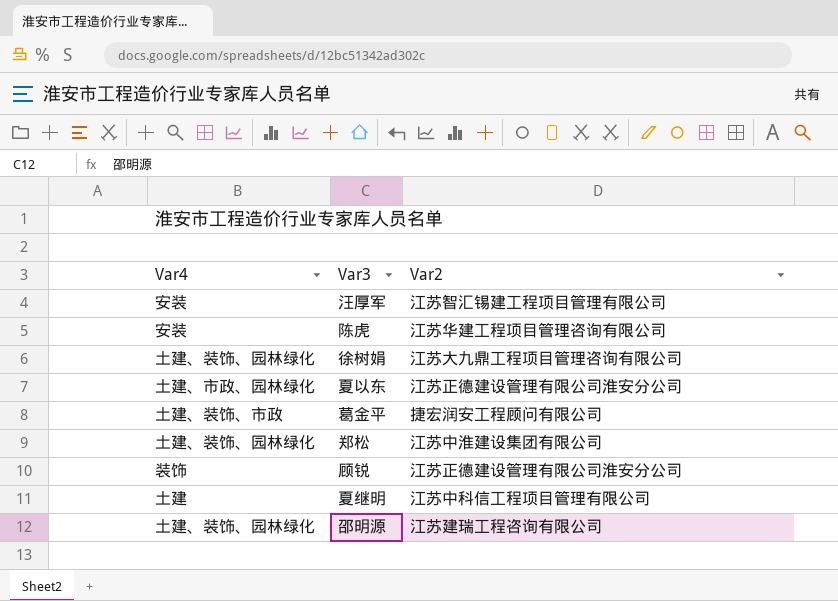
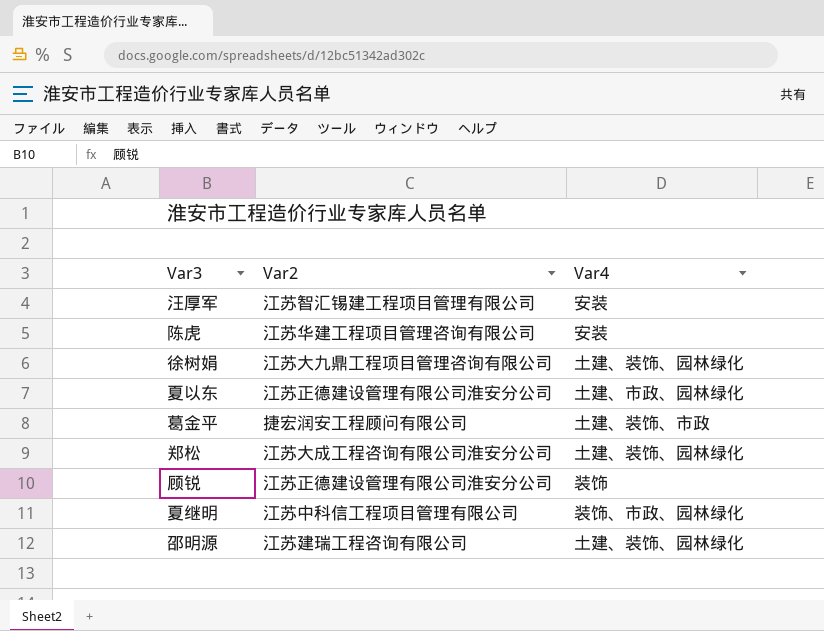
column Var4 | position: 1 -> 3
郑松 | Var2: 江苏中淮建设集团有限公司 -> 江苏大成工程咨询有限公司淮安分公司
夏继明 | Var4: 土建 -> 装饰、市政、园林绿化

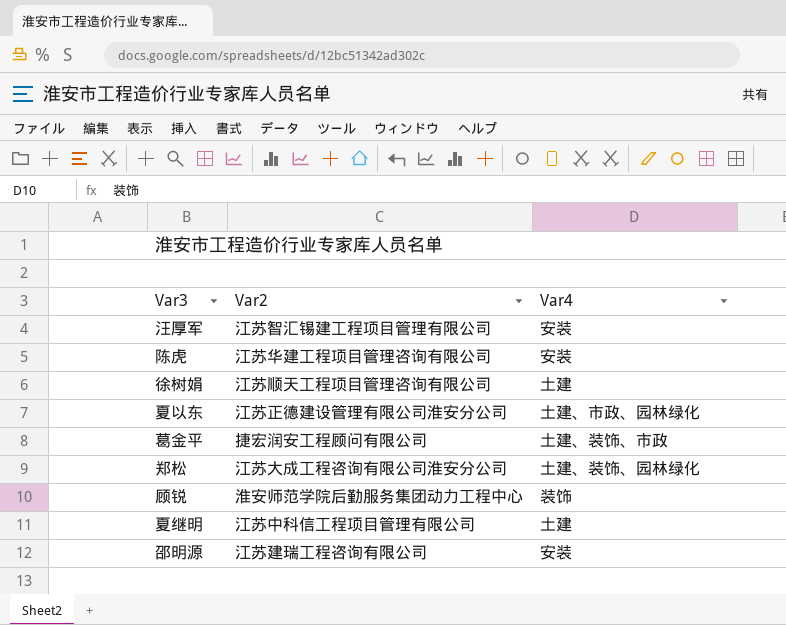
徐树娟 | Var2: 江苏大九鼎工程项目管理咨询有限公司 -> 江苏顺天工程项目管理咨询有限公司
徐树娟 | Var4: 土建、装饰、园林绿化 -> 土建
顾锐 | Var2: 江苏正德建设管理有限公司淮安分公司 -> 淮安师范学院后勤服务集团动力工程中心
夏继明 | Var4: 装饰、市政、园林绿化 -> 土建
邵明源 | Var4: 土建、装饰、园林绿化 -> 安装

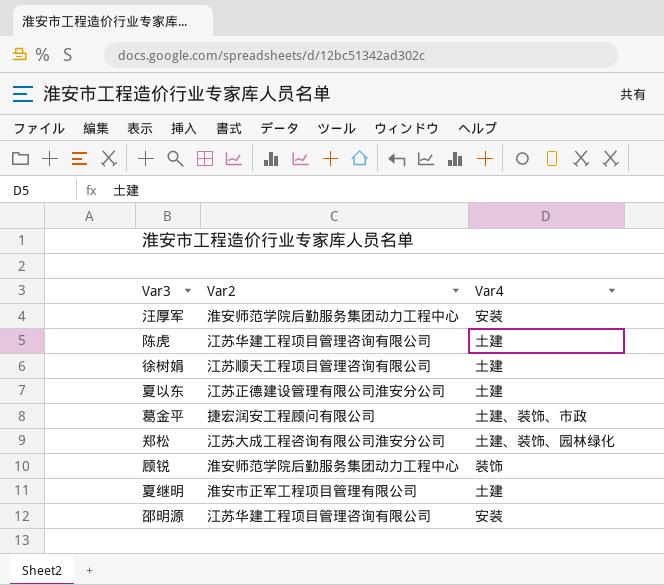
汪厚军 | Var2: 江苏智汇锡建工程项目管理有限公司 -> 淮安师范学院后勤服务集团动力工程中心
陈虎 | Var4: 安装 -> 土建
夏以东 | Var4: 土建、市政、园林绿化 -> 土建
夏继明 | Var2: 江苏中科信工程项目管理有限公司 -> 淮安市正军工程项目管理有限公司
邵明源 | Var2: 江苏建瑞工程咨询有限公司 -> 江苏华建工程项目管理咨询有限公司

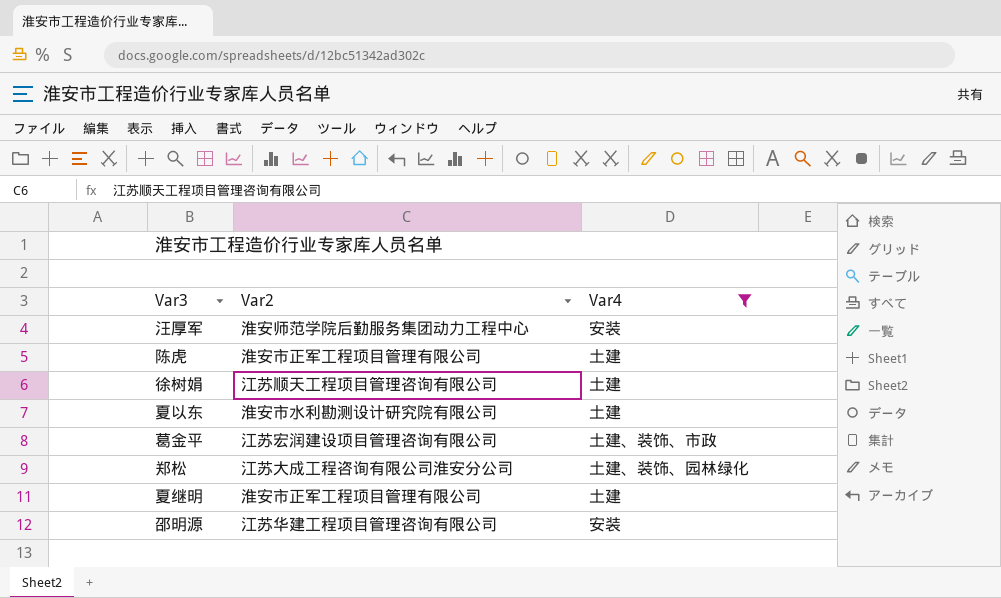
filter: none -> Var4 != 装饰
陈虎 | Var2: 江苏华建工程项目管理咨询有限公司 -> 淮安市正军工程项目管理有限公司
夏以东 | Var2: 江苏正德建设管理有限公司淮安分公司 -> 淮安市水利勘测设计研究院有限公司
葛金平 | Var2: 捷宏润安工程顾问有限公司 -> 江苏宏润建设项目管理咨询有限公司

